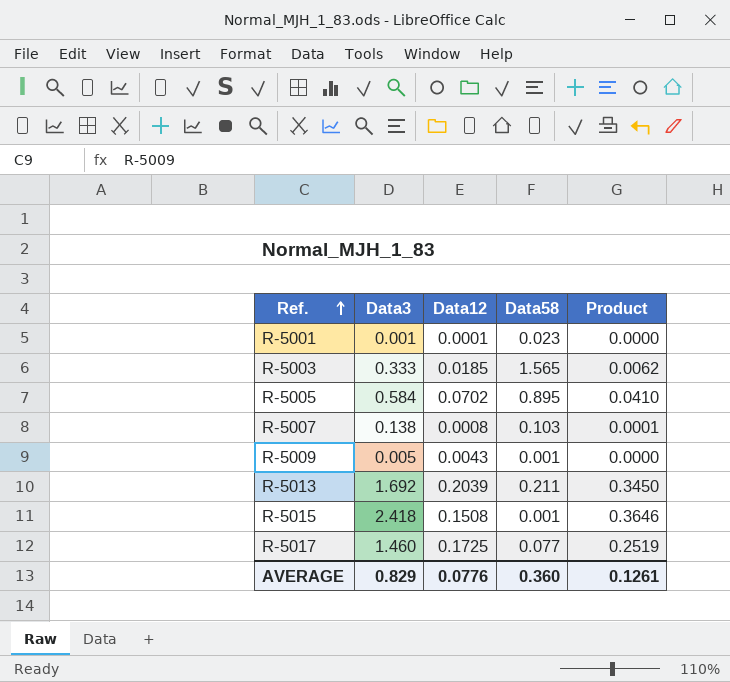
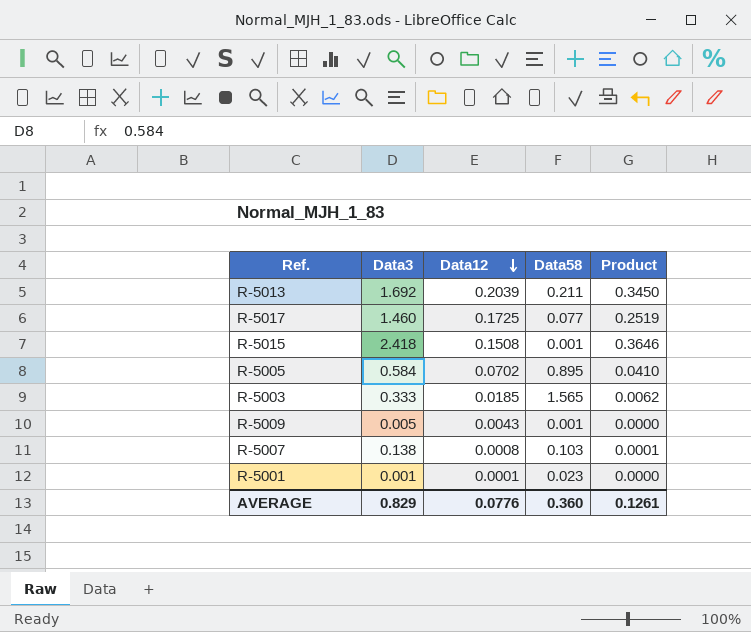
row order: Ref. ascending -> Data12 descending

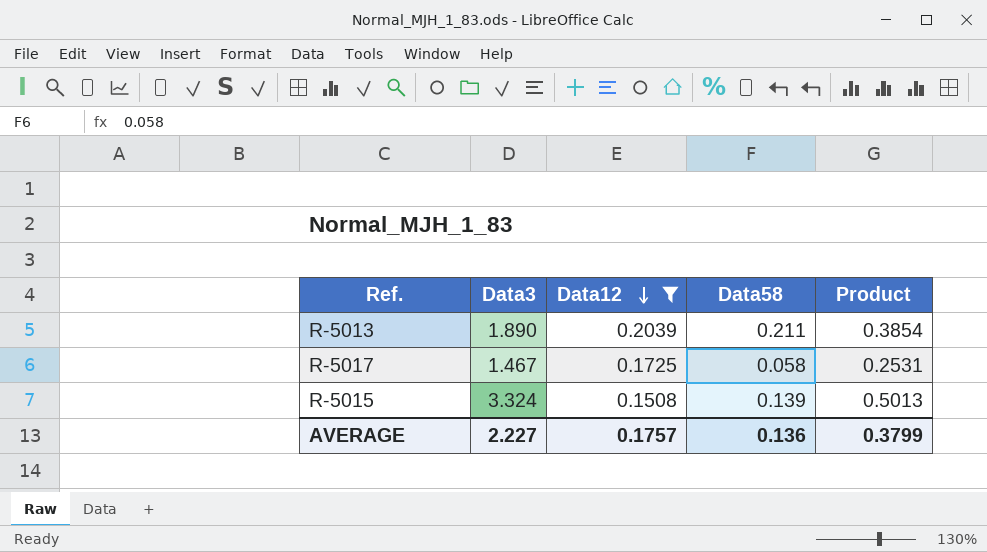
filter: none -> Data12 >= 0.1508
R-5013 | Data3: 1.692 -> 1.890
R-5013 | Product: 0.3450 -> 0.3854
R-5017 | Data3: 1.460 -> 1.467
R-5017 | Data58: 0.077 -> 0.058
R-5017 | Product: 0.2519 -> 0.2531
R-5015 | Data3: 2.418 -> 3.324
R-5015 | Data58: 0.001 -> 0.139
R-5015 | Product: 0.3646 -> 0.5013
AVERAGE | Data3: 0.829 -> 2.227
AVERAGE | Data12: 0.0776 -> 0.1757
AVERAGE | Data58: 0.360 -> 0.136
AVERAGE | Product: 0.1261 -> 0.3799

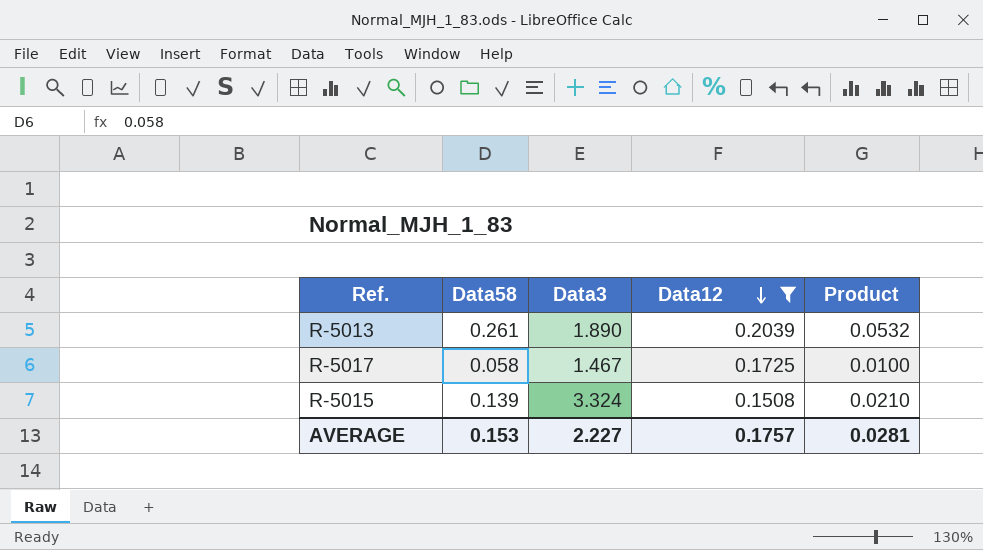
column Data58 | position: 4 -> 2
column Product | formula: [Data3] * [Data12] -> [Data58] * [Data12]
R-5013 | Data58: 0.211 -> 0.261
AVERAGE | Data58: 0.136 -> 0.153
AVERAGE | Product: 0.3799 -> 0.0281

